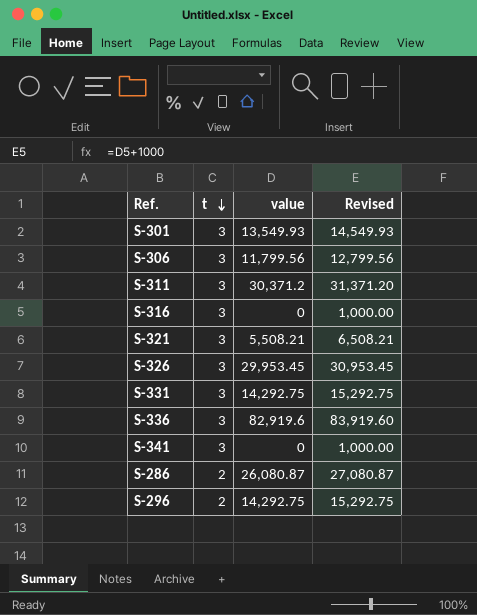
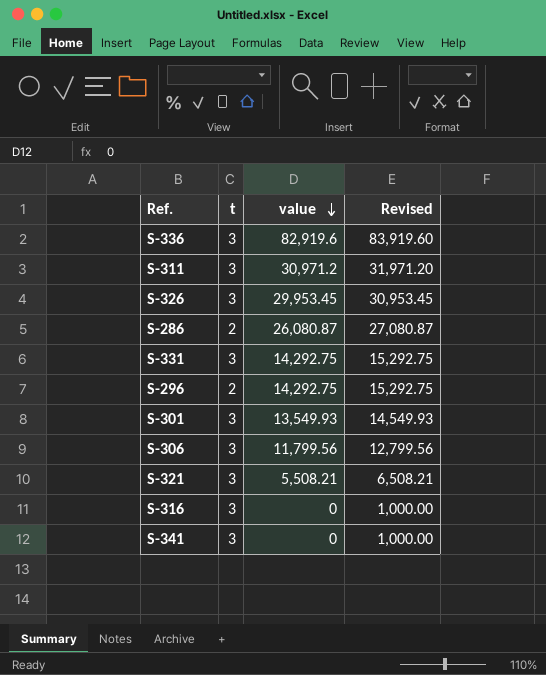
row order: t descending -> value descending
S-311 | value: 30,371.2 -> 30,971.2
S-311 | Revised: 31,371.20 -> 31,971.20

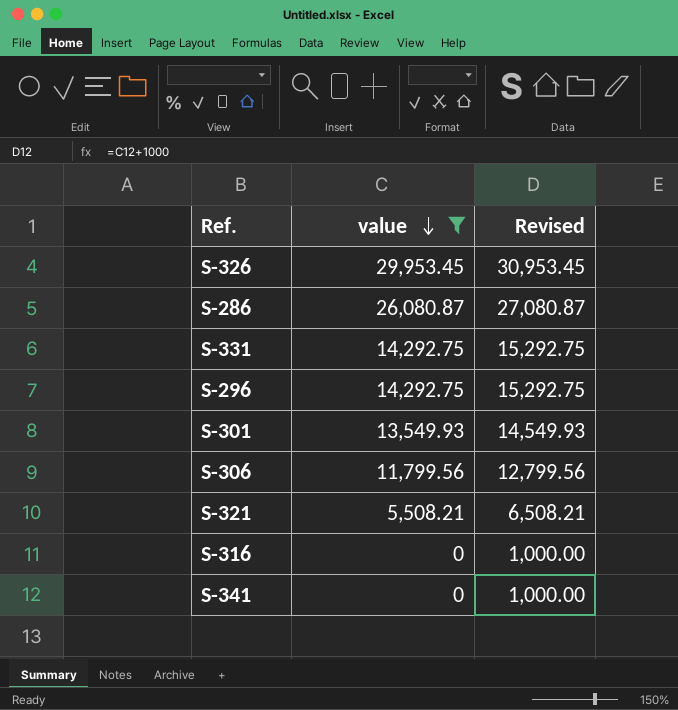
filter: none -> value <= 29,953.45
column t | position: 2 -> none

